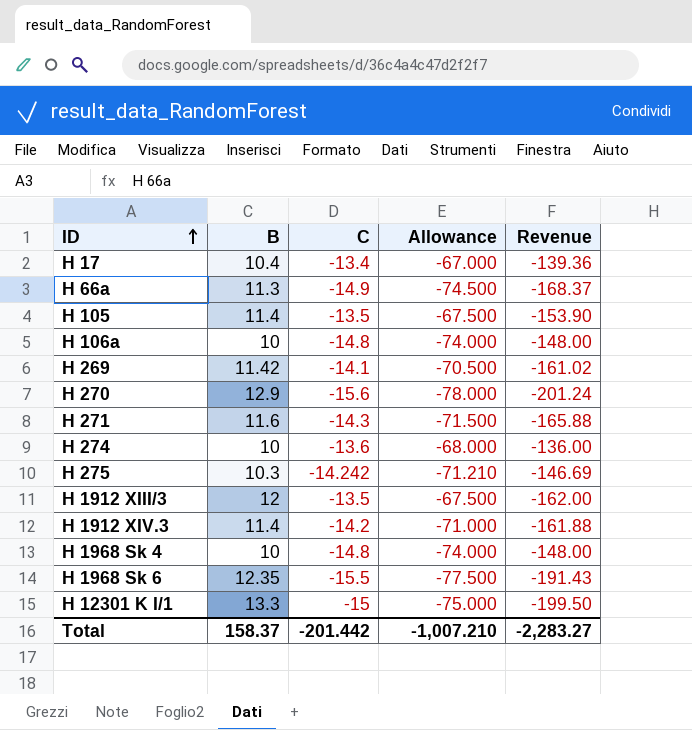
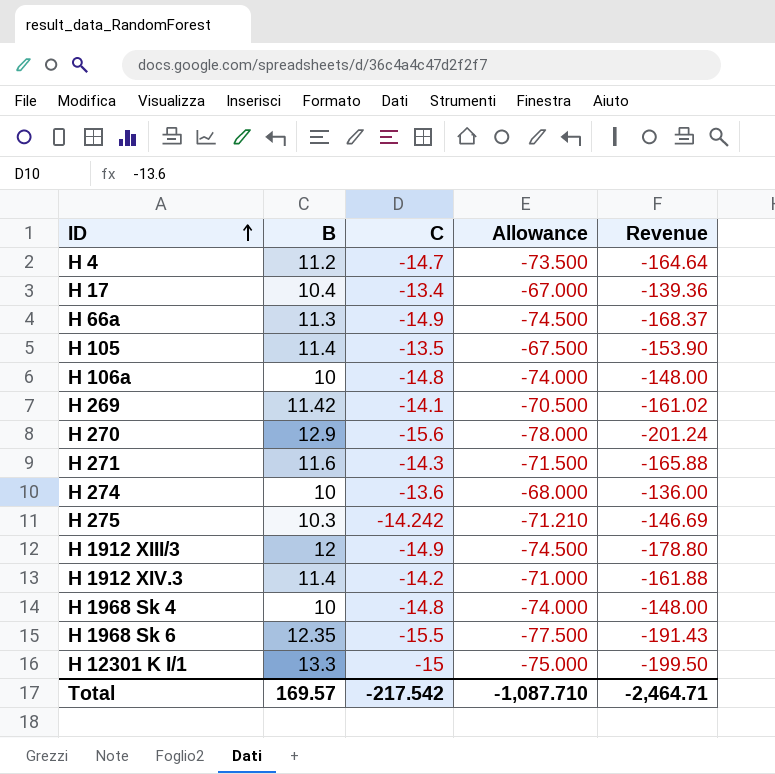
row H 4: none -> 11.2 | -14.7 | -73.500 | -164.64
H 1912 XIII/3 | C: -13.5 -> -14.9
H 1912 XIII/3 | Allowance: -67.500 -> -74.500
H 1912 XIII/3 | Revenue: -162.00 -> -178.80
Total | B: 158.37 -> 169.57
Total | C: -201.442 -> -217.542
Total | Allowance: -1,007.210 -> -1,087.710
Total | Revenue: -2,283.27 -> -2,464.71

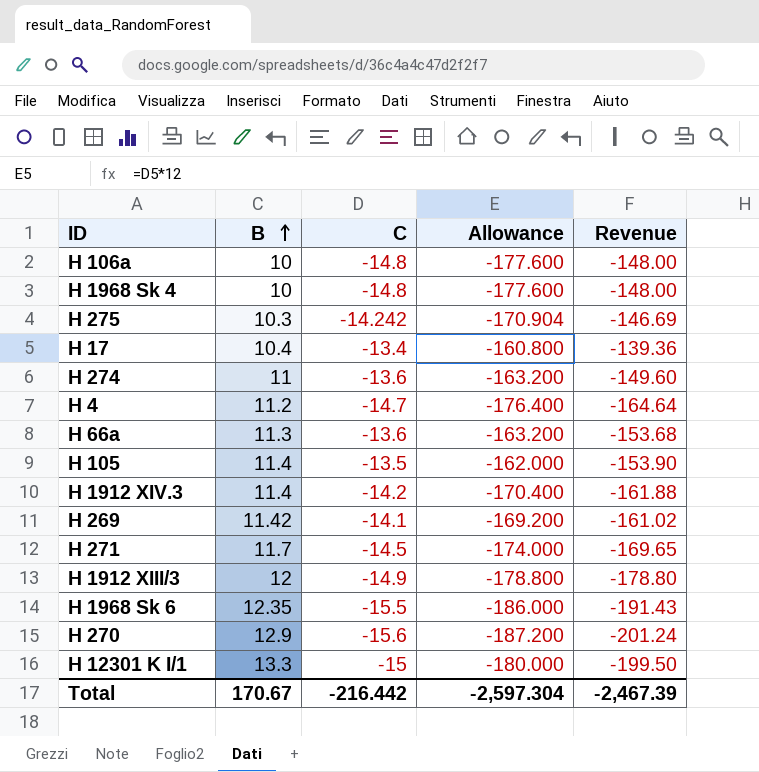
row order: ID ascending -> B ascending
column Allowance | formula: [C] * 5 -> [C] * 12
H 274 | B: 10 -> 11
H 274 | Revenue: -136.00 -> -149.60
H 66a | C: -14.9 -> -13.6
H 66a | Revenue: -168.37 -> -153.68
H 271 | B: 11.6 -> 11.7
H 271 | C: -14.3 -> -14.5
H 271 | Revenue: -165.88 -> -169.65
Total | B: 169.57 -> 170.67
Total | C: -217.542 -> -216.442
Total | Allowance: -1,087.710 -> -2,597.304
Total | Revenue: -2,464.71 -> -2,467.39

